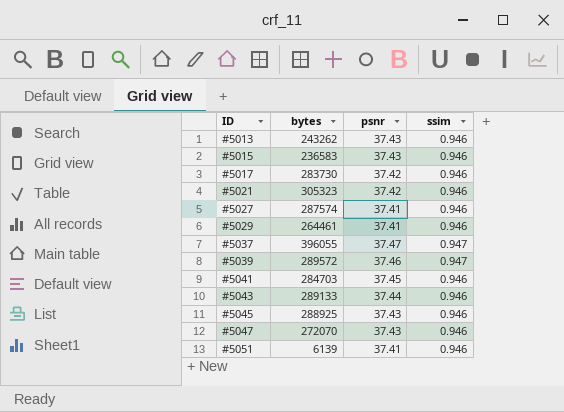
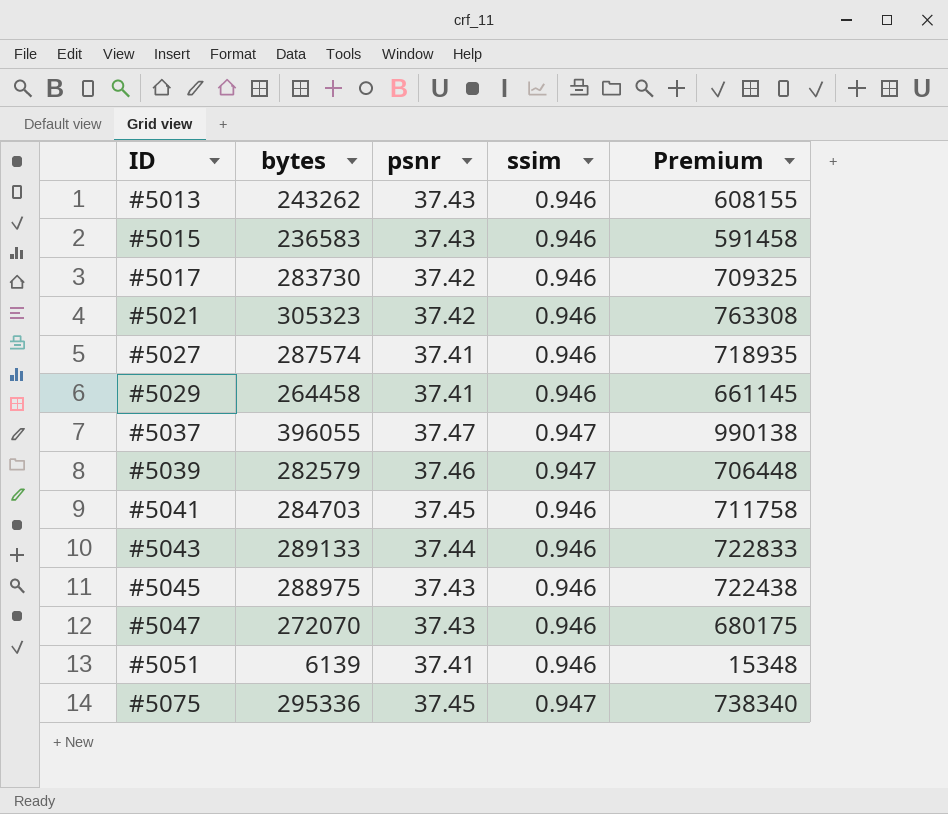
column Premium | formula: none -> [bytes] * 2.5
#5029 | bytes: 264461 -> 264458
#5039 | bytes: 289572 -> 282579
#5045 | bytes: 288925 -> 288975
row #5075: none -> 295336 | 37.45 | 0.947 | 738340

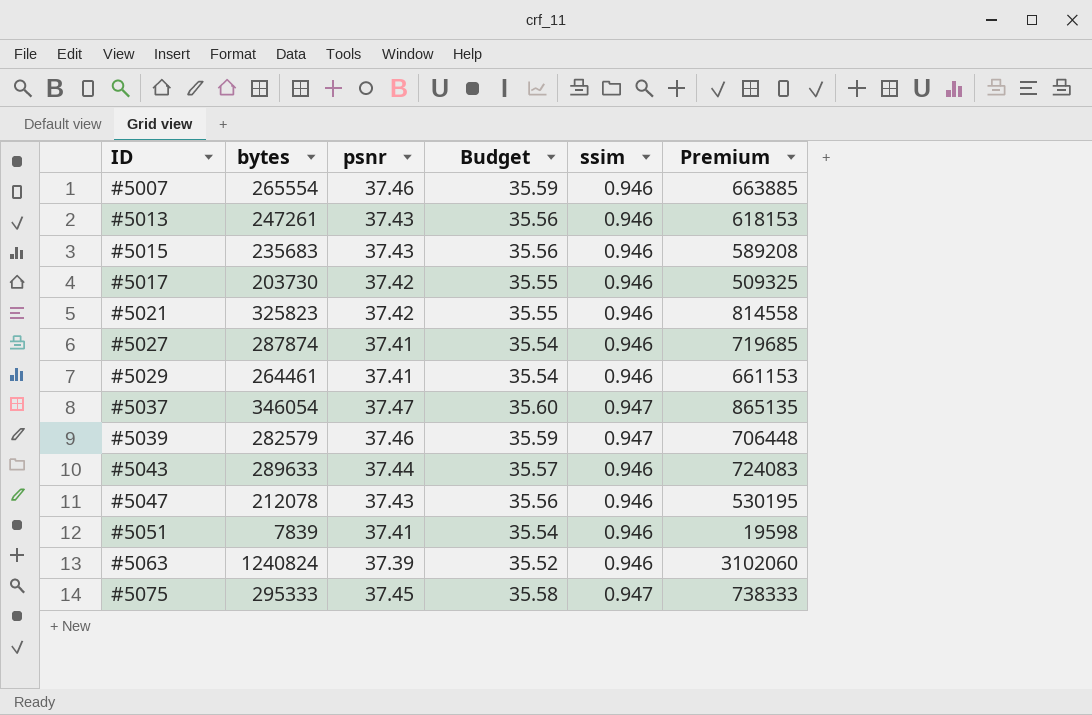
column Budget | formula: none -> [psnr] * 0.95
row #5041: 284703 | 37.45 | 0.946 | 711758 -> none
row #5045: 288975 | 37.43 | 0.946 | 722438 -> none
row #5007: none -> 265554 | 37.46 | 35.59 | 0.946 | 663885
#5013 | bytes: 243262 -> 247261
#5013 | Premium: 608155 -> 618153
#5015 | bytes: 236583 -> 235683
#5015 | Premium: 591458 -> 589208
#5017 | bytes: 283730 -> 203730
#5017 | Premium: 709325 -> 509325
#5021 | bytes: 305323 -> 325823
#5021 | Premium: 763308 -> 814558
#5027 | bytes: 287574 -> 287874
#5027 | Premium: 718935 -> 719685
#5029 | bytes: 264458 -> 264461
#5029 | Premium: 661145 -> 661153
#5037 | bytes: 396055 -> 346054
#5037 | Premium: 990138 -> 865135
#5043 | bytes: 289133 -> 289633
#5043 | Premium: 722833 -> 724083
#5047 | bytes: 272070 -> 212078
#5047 | Premium: 680175 -> 530195
#5051 | bytes: 6139 -> 7839
#5051 | Premium: 15348 -> 19598
row #5063: none -> 1240824 | 37.39 | 35.52 | 0.946 | 3102060
#5075 | bytes: 295336 -> 295333
#5075 | Premium: 738340 -> 738333

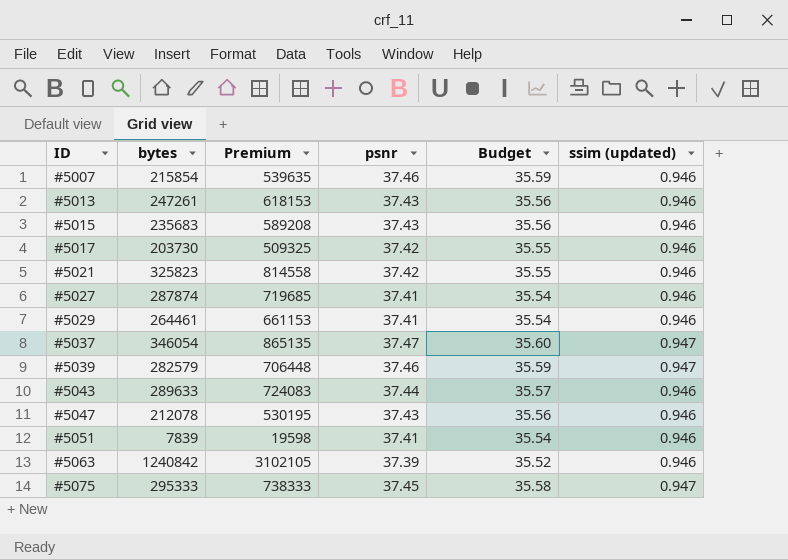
column Premium | position: 6 -> 3
column name: ssim -> ssim (updated)
#5007 | bytes: 265554 -> 215854
#5007 | Premium: 663885 -> 539635
#5063 | bytes: 1240824 -> 1240842
#5063 | Premium: 3102060 -> 3102105

